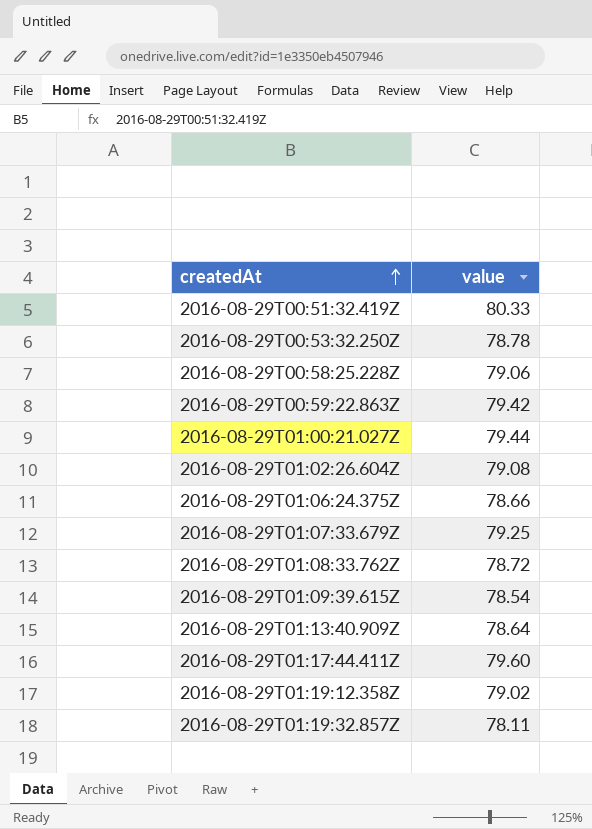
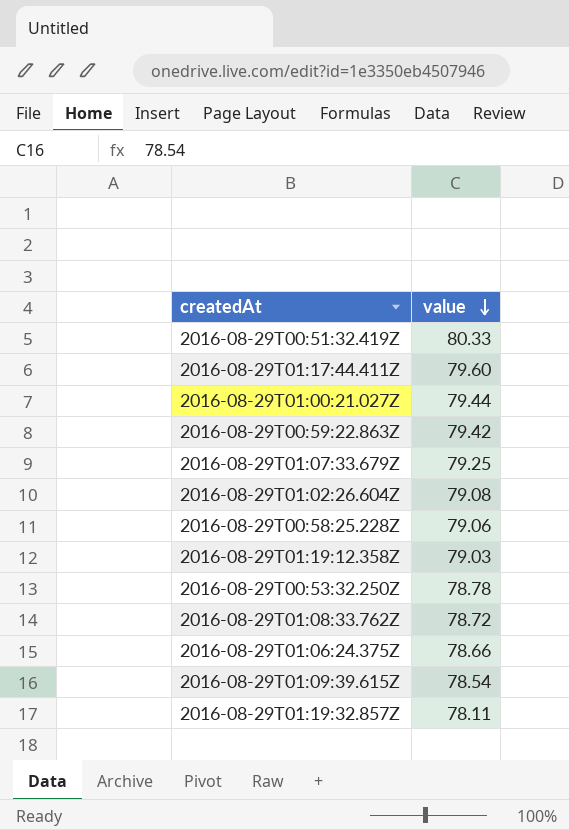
row order: createdAt ascending -> value descending
row 2016-08-29T01:13:40.909Z: 78.64 -> none
2016-08-29T01:19:12.358Z | value: 79.02 -> 79.03

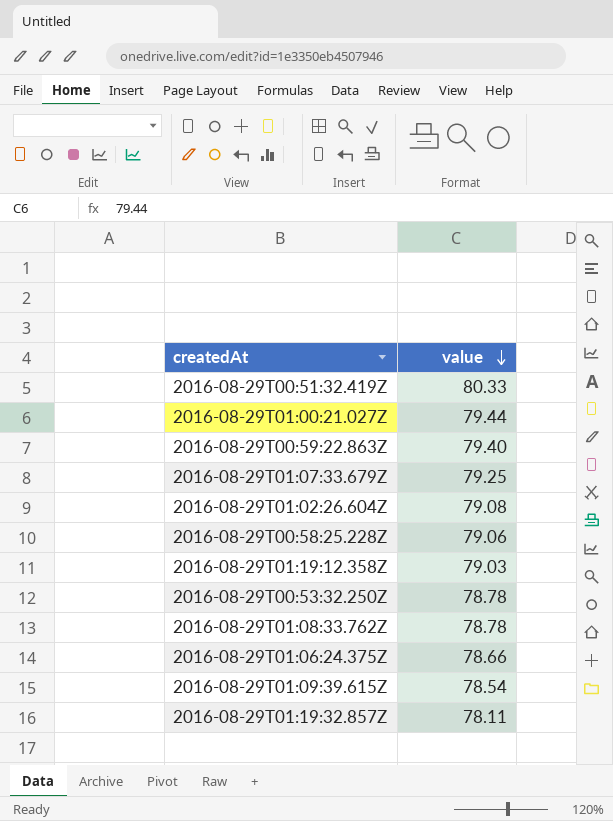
row 2016-08-29T01:17:44.411Z: 79.60 -> none
2016-08-29T00:59:22.863Z | value: 79.42 -> 79.40
2016-08-29T01:08:33.762Z | value: 78.72 -> 78.78

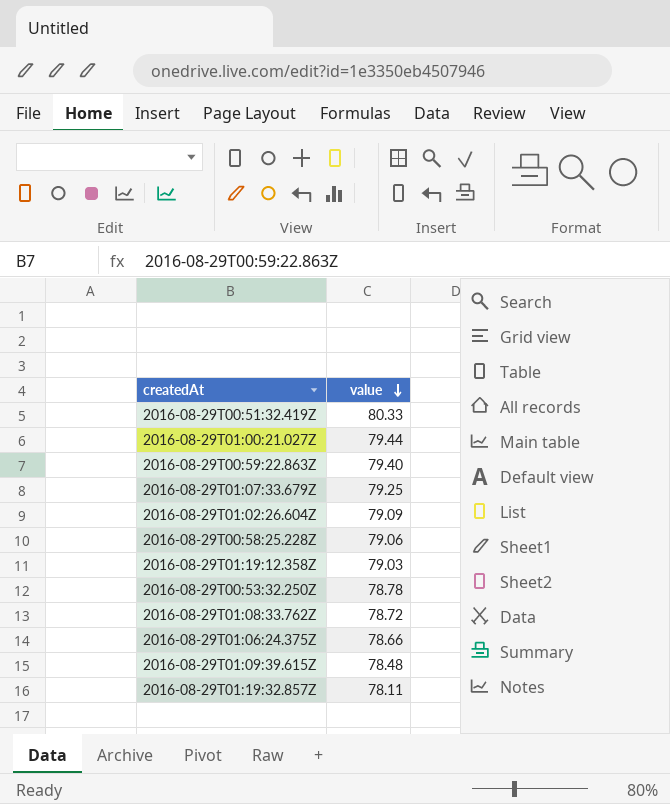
2016-08-29T01:02:26.604Z | value: 79.08 -> 79.09
2016-08-29T01:08:33.762Z | value: 78.78 -> 78.72
2016-08-29T01:09:39.615Z | value: 78.54 -> 78.48

